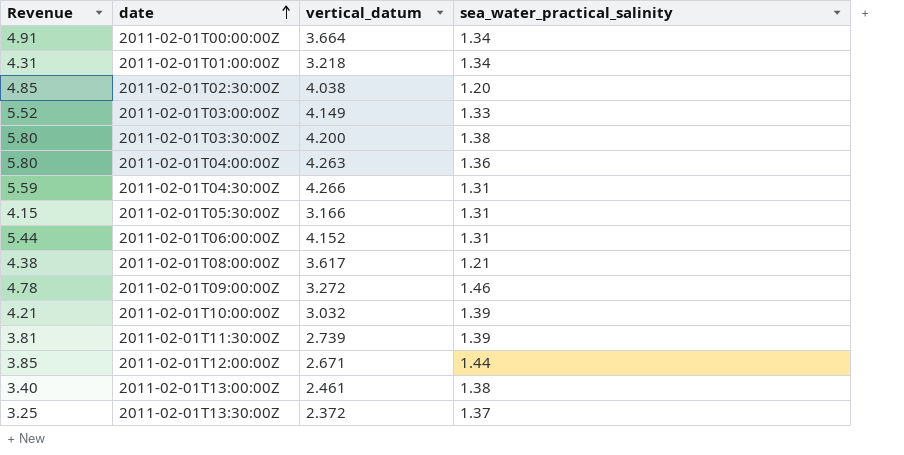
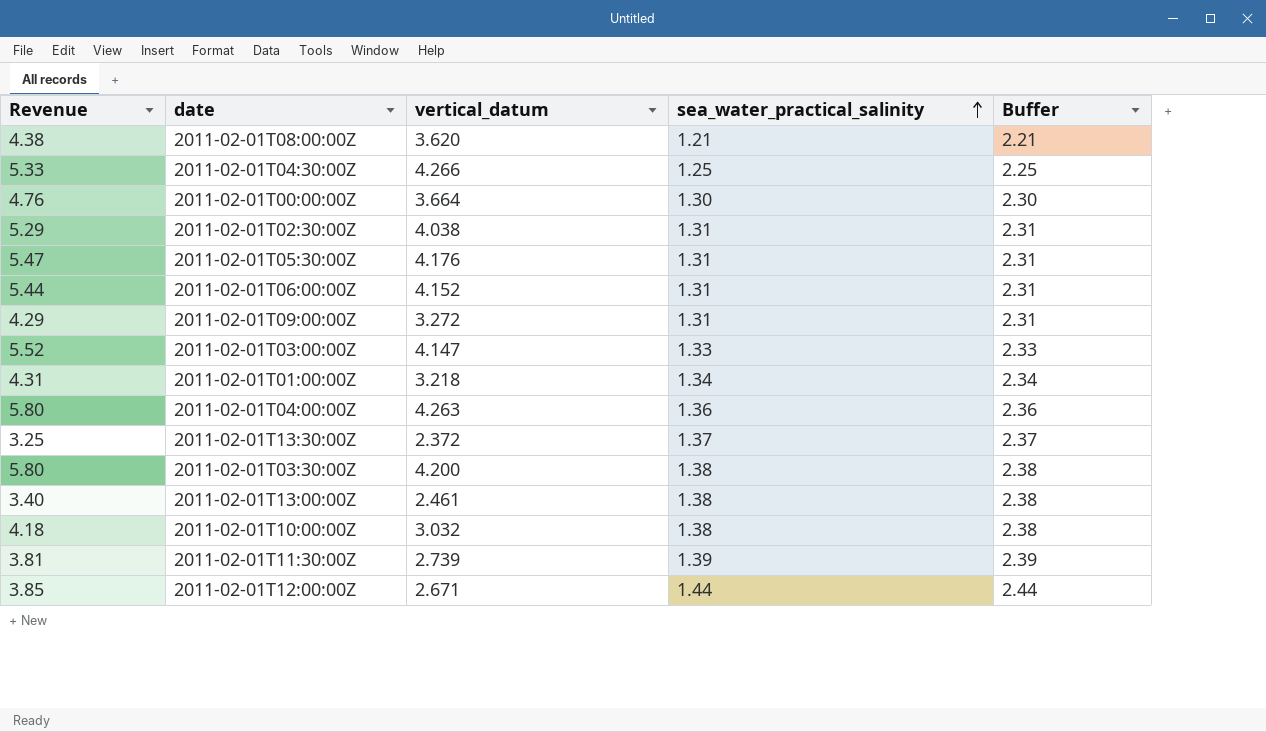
row order: date ascending -> sea_water_practical_salinity ascending
column Buffer | formula: none -> [sea_water_practical_salinity] + 1
2011-02-01T08:00:00Z | vertical_datum: 3.617 -> 3.620
2011-02-01T04:30:00Z | Revenue: 5.59 -> 5.33
2011-02-01T04:30:00Z | sea_water_practical_salinity: 1.31 -> 1.25
2011-02-01T00:00:00Z | Revenue: 4.91 -> 4.76
2011-02-01T00:00:00Z | sea_water_practical_salinity: 1.34 -> 1.30
2011-02-01T02:30:00Z | Revenue: 4.85 -> 5.29
2011-02-01T02:30:00Z | sea_water_practical_salinity: 1.20 -> 1.31
2011-02-01T05:30:00Z | Revenue: 4.15 -> 5.47
2011-02-01T05:30:00Z | vertical_datum: 3.166 -> 4.176
2011-02-01T09:00:00Z | Revenue: 4.78 -> 4.29
2011-02-01T09:00:00Z | sea_water_practical_salinity: 1.46 -> 1.31
2011-02-01T03:00:00Z | vertical_datum: 4.149 -> 4.147
2011-02-01T10:00:00Z | Revenue: 4.21 -> 4.18
2011-02-01T10:00:00Z | sea_water_practical_salinity: 1.39 -> 1.38

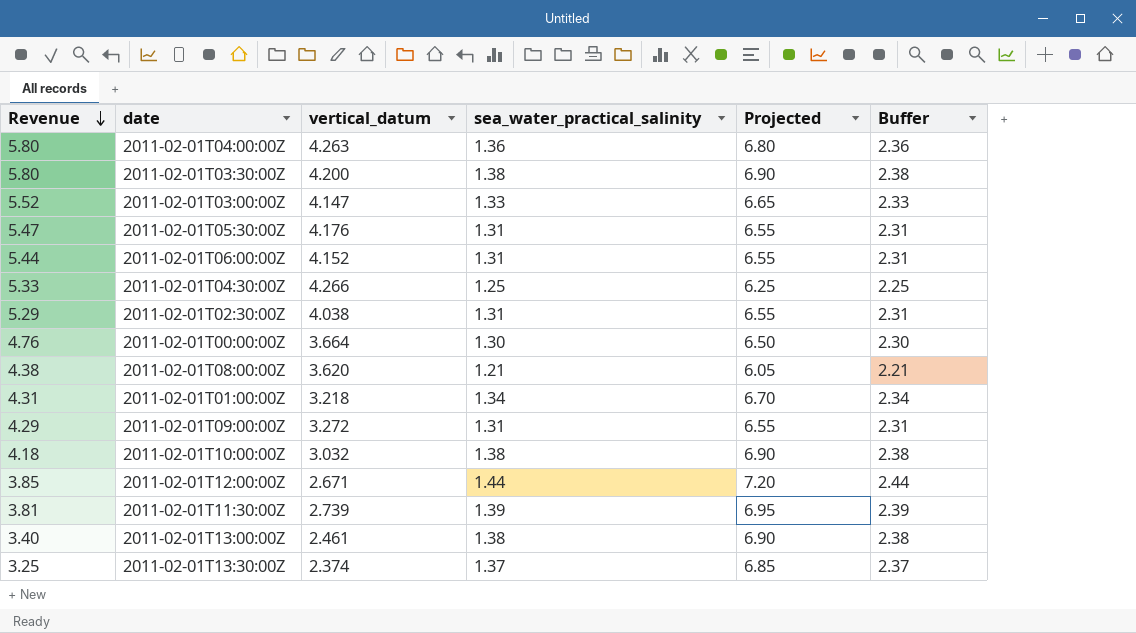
row order: sea_water_practical_salinity ascending -> Revenue descending
column Projected | formula: none -> [sea_water_practical_salinity] * 5
2011-02-01T13:30:00Z | vertical_datum: 2.372 -> 2.374

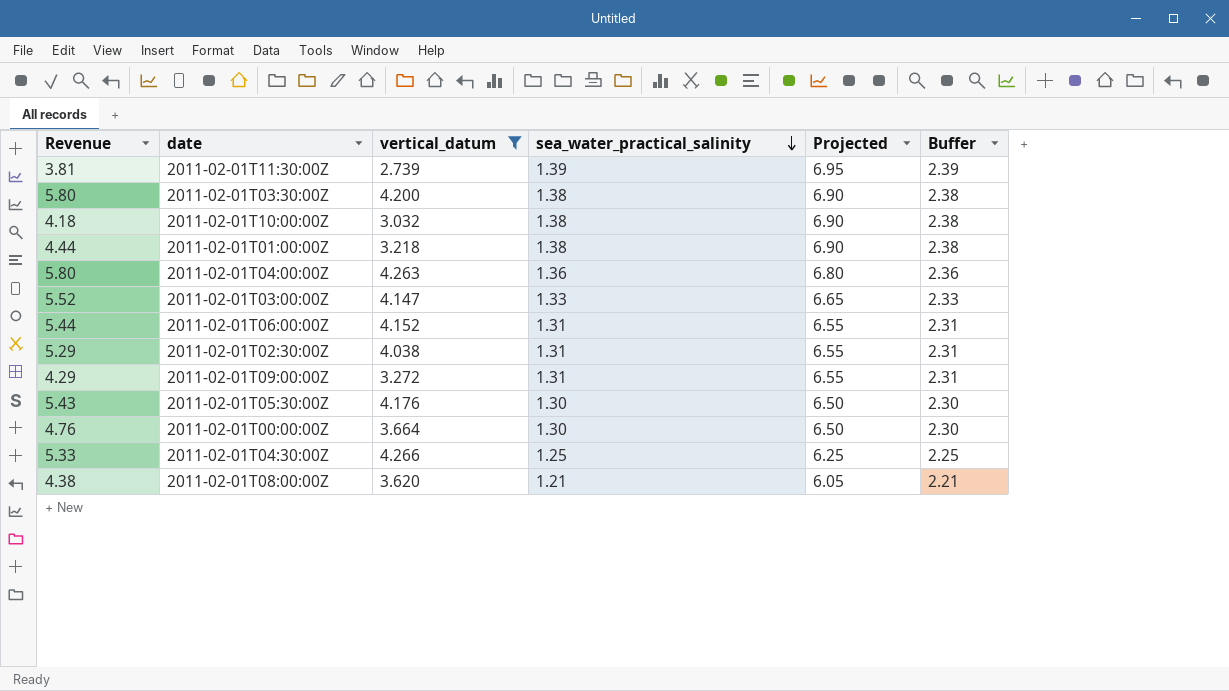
filter: none -> vertical_datum >= 2.739
row order: Revenue descending -> sea_water_practical_salinity descending
2011-02-01T01:00:00Z | Revenue: 4.31 -> 4.44
2011-02-01T01:00:00Z | sea_water_practical_salinity: 1.34 -> 1.38
2011-02-01T01:00:00Z | Projected: 6.70 -> 6.90
2011-02-01T01:00:00Z | Buffer: 2.34 -> 2.38
2011-02-01T05:30:00Z | Revenue: 5.47 -> 5.43
2011-02-01T05:30:00Z | sea_water_practical_salinity: 1.31 -> 1.30
2011-02-01T05:30:00Z | Projected: 6.55 -> 6.50
2011-02-01T05:30:00Z | Buffer: 2.31 -> 2.30

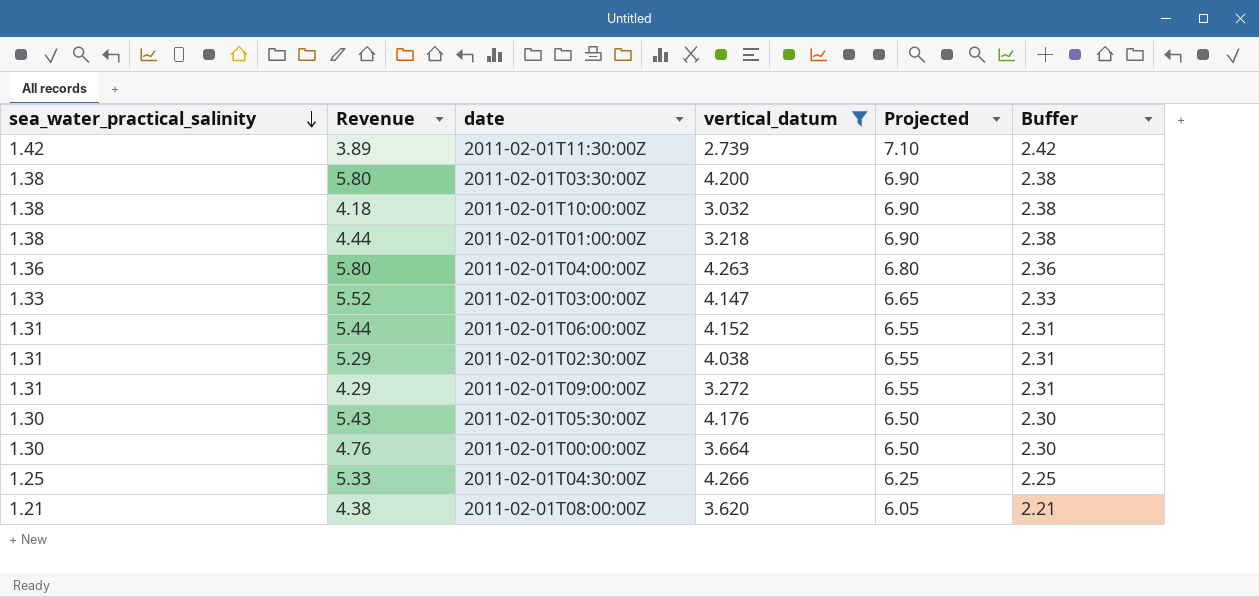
column sea_water_practical_salinity | position: 4 -> 1
2011-02-01T11:30:00Z | sea_water_practical_salinity: 1.39 -> 1.42
2011-02-01T11:30:00Z | Revenue: 3.81 -> 3.89
2011-02-01T11:30:00Z | Projected: 6.95 -> 7.10
2011-02-01T11:30:00Z | Buffer: 2.39 -> 2.42

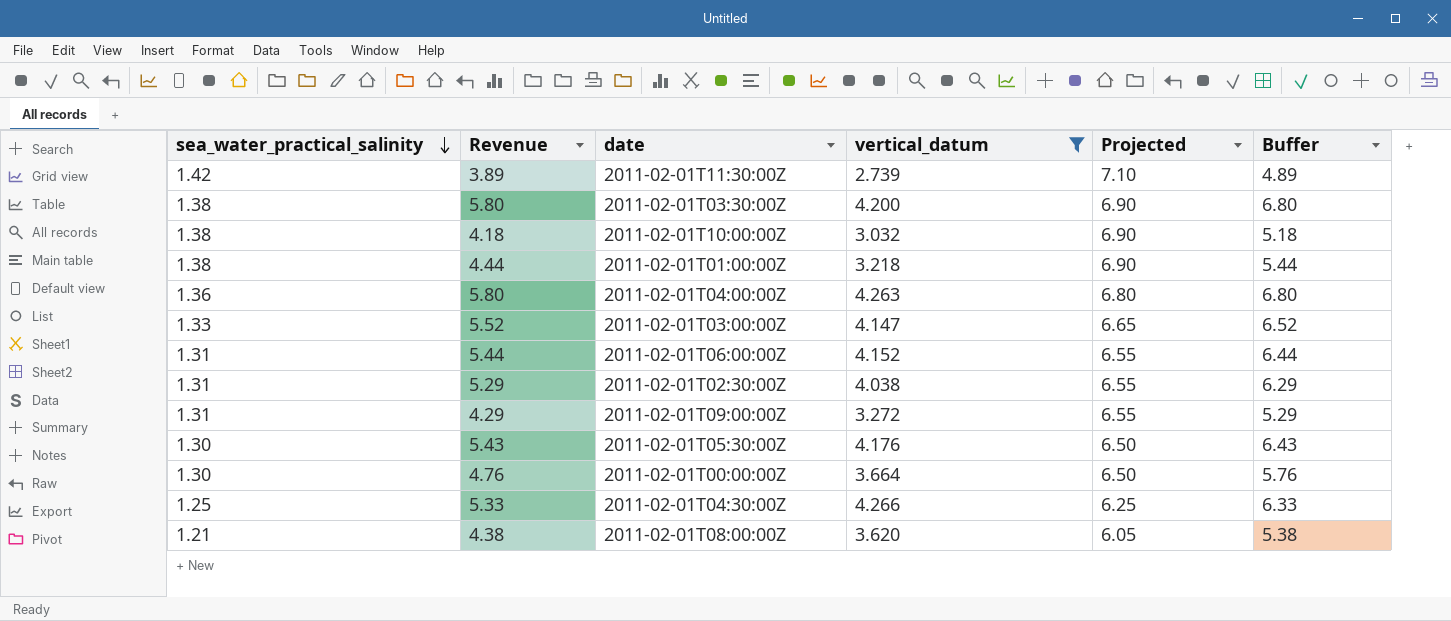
column Buffer | formula: [sea_water_practical_salinity] + 1 -> [Revenue] + 1

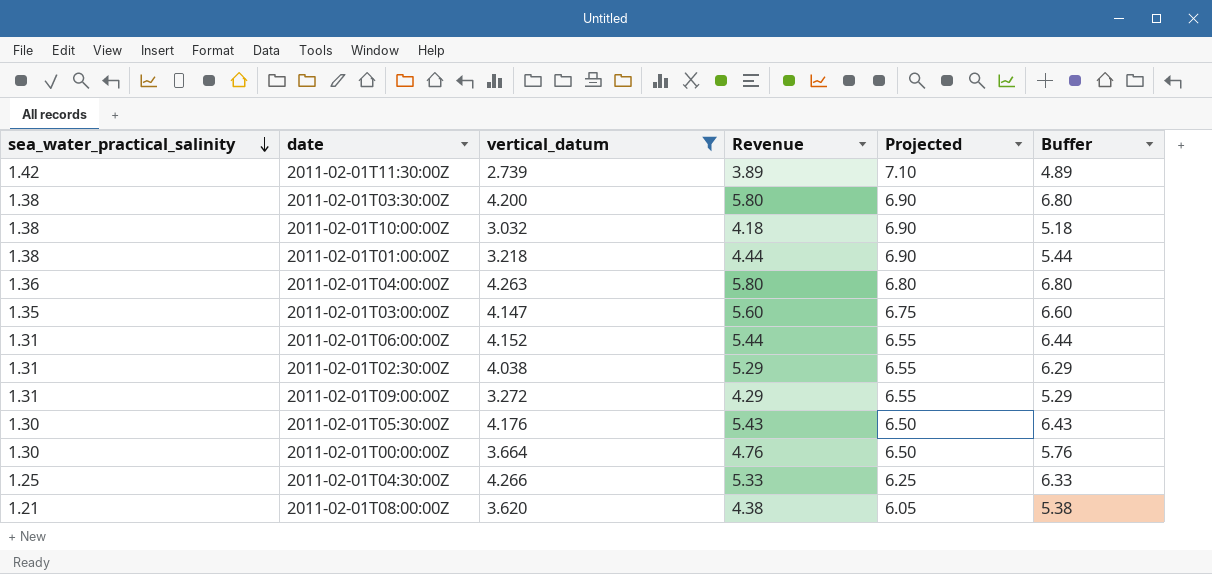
column Revenue | position: 2 -> 4
2011-02-01T03:00:00Z | sea_water_practical_salinity: 1.33 -> 1.35
2011-02-01T03:00:00Z | Revenue: 5.52 -> 5.60
2011-02-01T03:00:00Z | Projected: 6.65 -> 6.75
2011-02-01T03:00:00Z | Buffer: 6.52 -> 6.60

